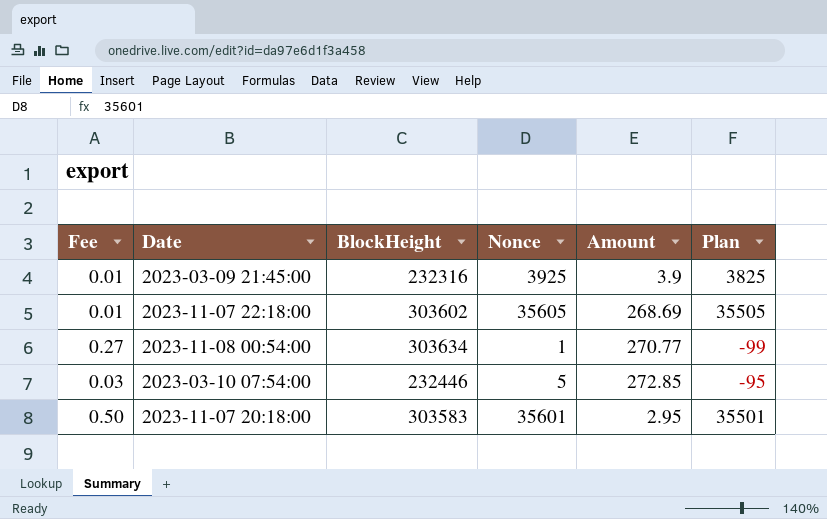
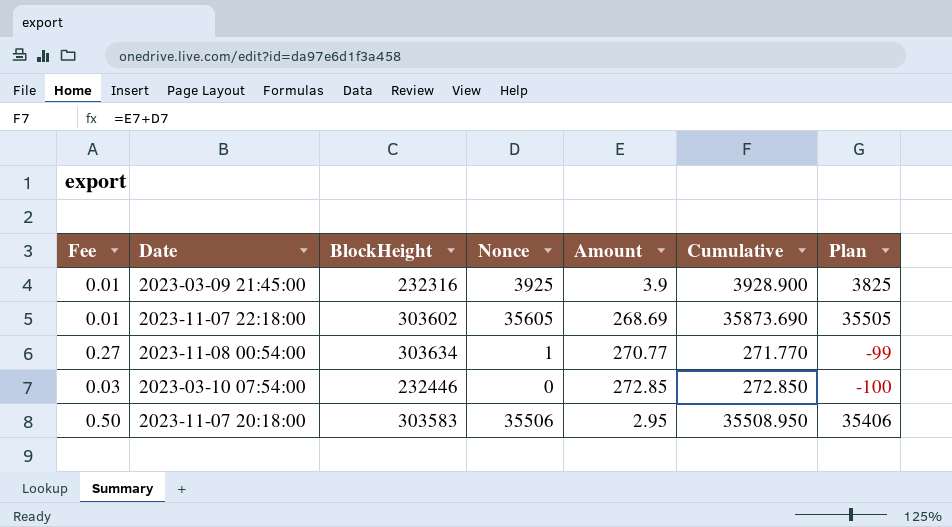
column Cumulative | formula: none -> [Nonce] + [Amount]
2023-03-10 07:54:00 | Nonce: 5 -> 0
2023-03-10 07:54:00 | Plan: -95 -> -100
2023-11-07 20:18:00 | Nonce: 35601 -> 35506
2023-11-07 20:18:00 | Plan: 35501 -> 35406

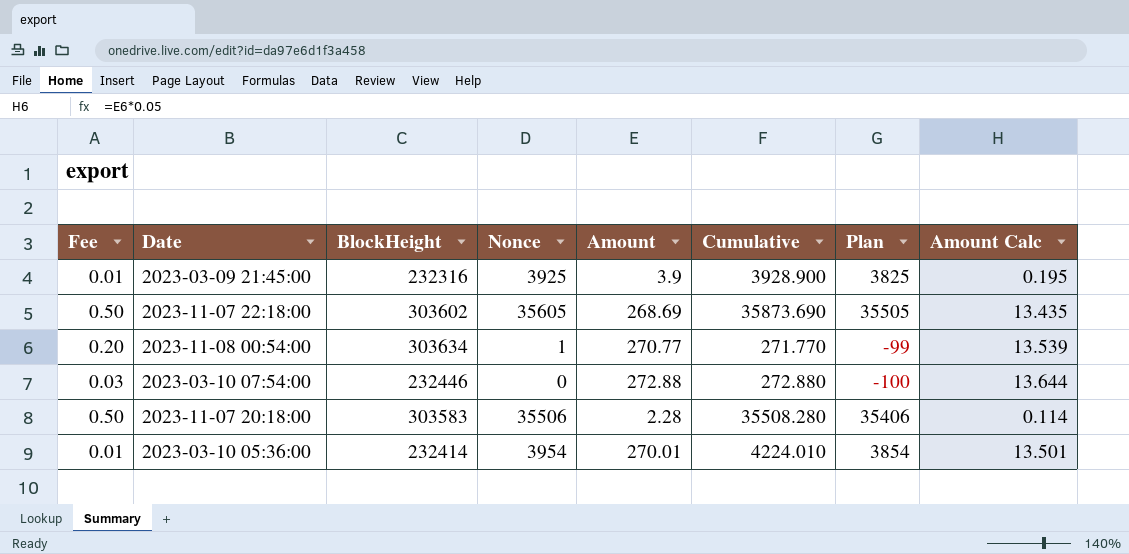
column Amount Calc | formula: none -> [Amount] * 0.05
2023-11-07 22:18:00 | Fee: 0.01 -> 0.50
2023-11-08 00:54:00 | Fee: 0.27 -> 0.20
2023-03-10 07:54:00 | Amount: 272.85 -> 272.88
2023-03-10 07:54:00 | Cumulative: 272.850 -> 272.880
2023-11-07 20:18:00 | Amount: 2.95 -> 2.28
2023-11-07 20:18:00 | Cumulative: 35508.950 -> 35508.280
row 2023-03-10 05:36:00: none -> 0.01 | 232414 | 3954 | 270.01 | 4224.010 | 3854 | 13.501

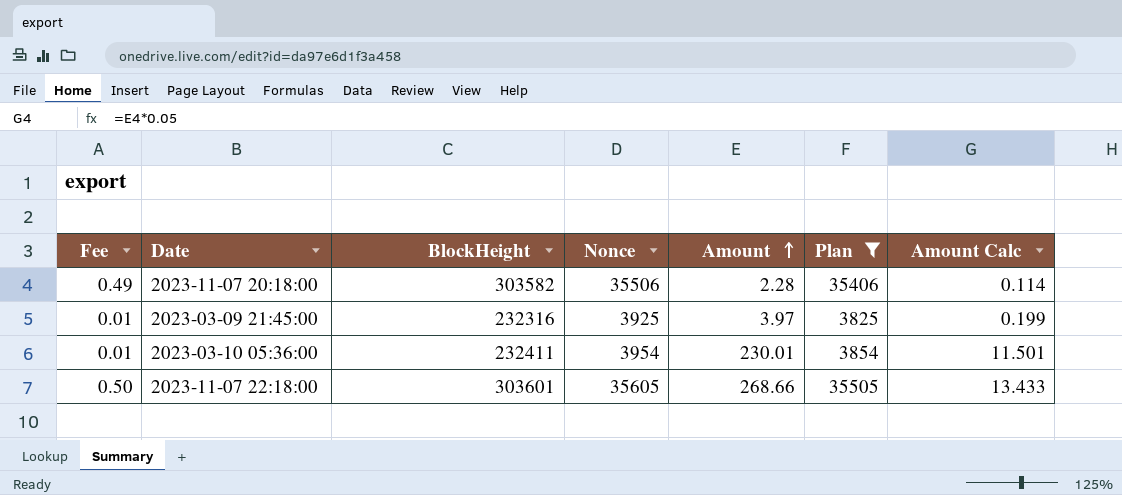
filter: none -> Plan >= 3825
row order: none -> Amount ascending
column Cumulative | formula: [Nonce] + [Amount] -> none
2023-11-07 20:18:00 | Fee: 0.50 -> 0.49
2023-11-07 20:18:00 | BlockHeight: 303583 -> 303582
2023-03-09 21:45:00 | Amount: 3.9 -> 3.97
2023-03-09 21:45:00 | Amount Calc: 0.195 -> 0.199
2023-03-10 05:36:00 | BlockHeight: 232414 -> 232411
2023-03-10 05:36:00 | Amount: 270.01 -> 230.01
2023-03-10 05:36:00 | Amount Calc: 13.501 -> 11.501
2023-11-07 22:18:00 | BlockHeight: 303602 -> 303601
2023-11-07 22:18:00 | Amount: 268.69 -> 268.66
2023-11-07 22:18:00 | Amount Calc: 13.435 -> 13.433

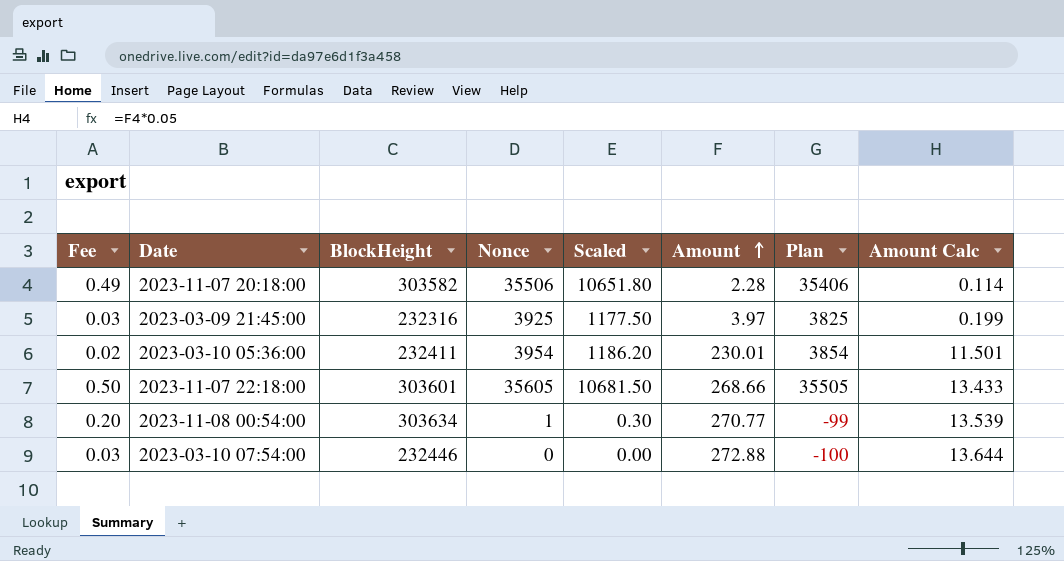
filter: Plan >= 3825 -> none
column Scaled | formula: none -> [Nonce] * 0.3
2023-03-09 21:45:00 | Fee: 0.01 -> 0.03
2023-03-10 05:36:00 | Fee: 0.01 -> 0.02

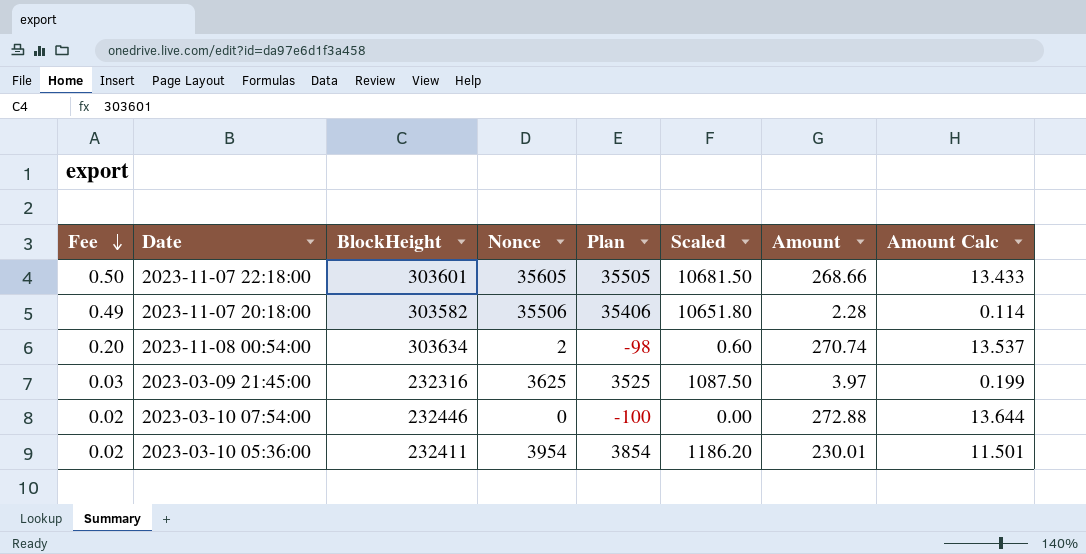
row order: Amount ascending -> Fee descending
column Plan | position: 7 -> 5
2023-11-08 00:54:00 | Nonce: 1 -> 2
2023-11-08 00:54:00 | Plan: -99 -> -98
2023-11-08 00:54:00 | Scaled: 0.30 -> 0.60
2023-11-08 00:54:00 | Amount: 270.77 -> 270.74
2023-11-08 00:54:00 | Amount Calc: 13.539 -> 13.537
2023-03-09 21:45:00 | Nonce: 3925 -> 3625
2023-03-09 21:45:00 | Plan: 3825 -> 3525
2023-03-09 21:45:00 | Scaled: 1177.50 -> 1087.50
2023-03-10 07:54:00 | Fee: 0.03 -> 0.02

